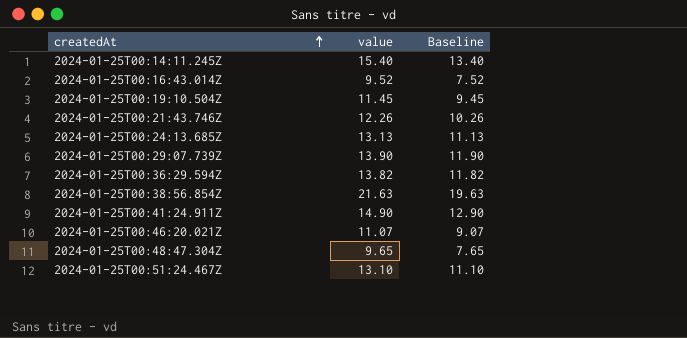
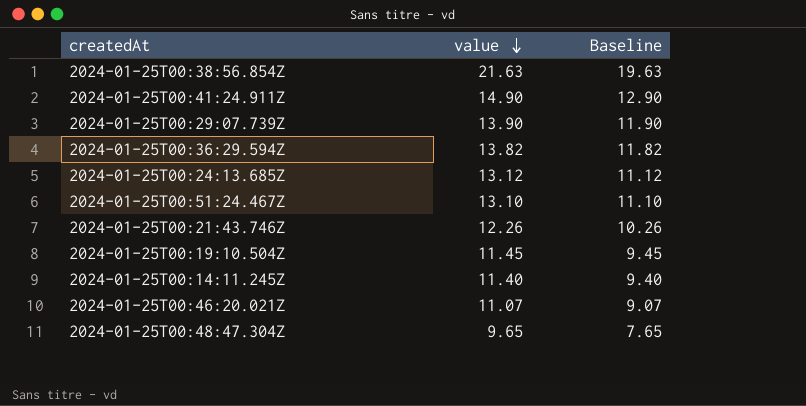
row order: createdAt ascending -> value descending
row 2024-01-25T00:16:43.014Z: 9.52 | 7.52 -> none
2024-01-25T00:24:13.685Z | value: 13.13 -> 13.12
2024-01-25T00:24:13.685Z | Baseline: 11.13 -> 11.12
2024-01-25T00:14:11.245Z | value: 15.40 -> 11.40
2024-01-25T00:14:11.245Z | Baseline: 13.40 -> 9.40

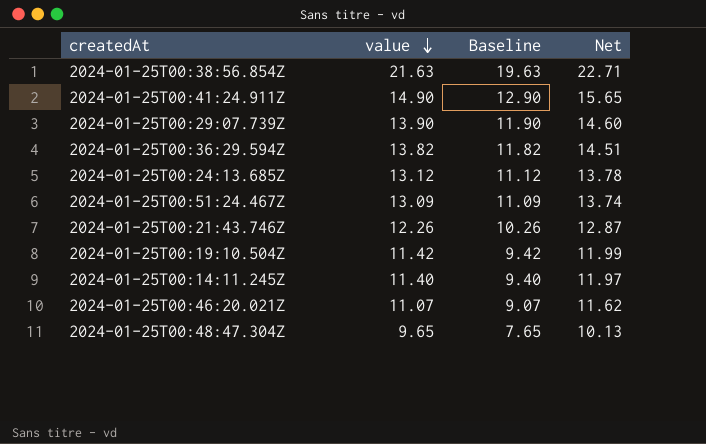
column Net | formula: none -> [value] * 1.05
2024-01-25T00:51:24.467Z | value: 13.10 -> 13.09
2024-01-25T00:51:24.467Z | Baseline: 11.10 -> 11.09
2024-01-25T00:19:10.504Z | value: 11.45 -> 11.42
2024-01-25T00:19:10.504Z | Baseline: 9.45 -> 9.42

